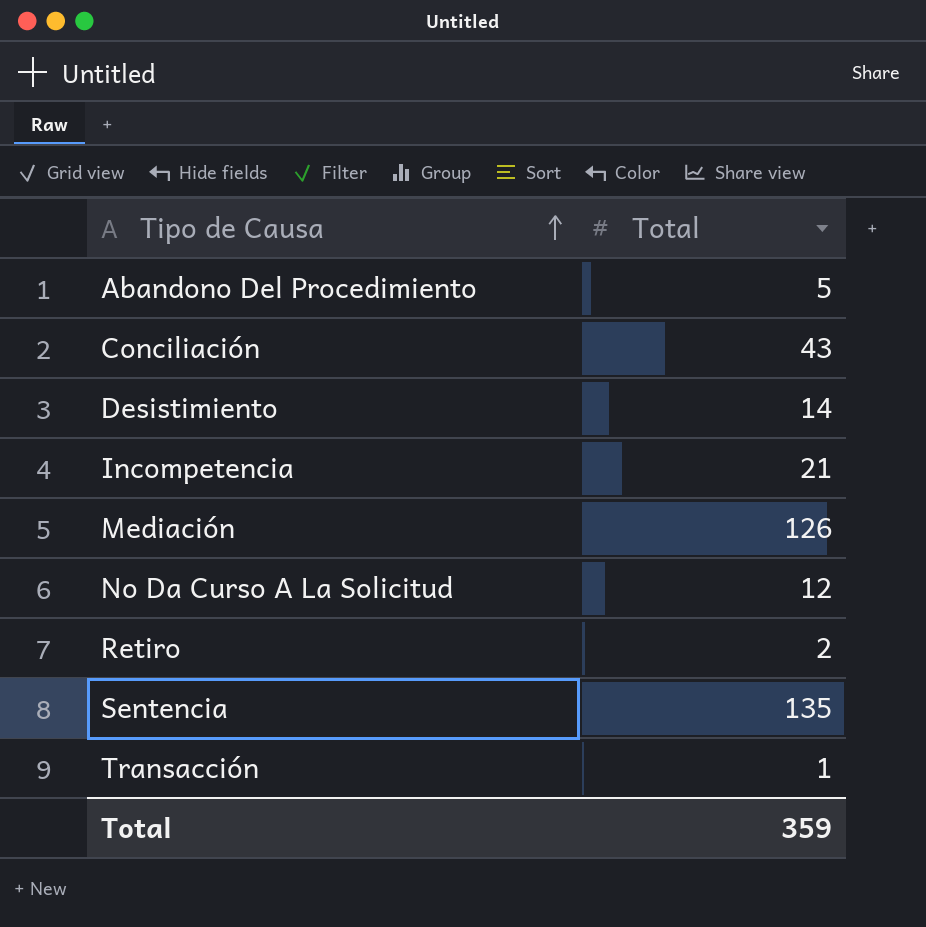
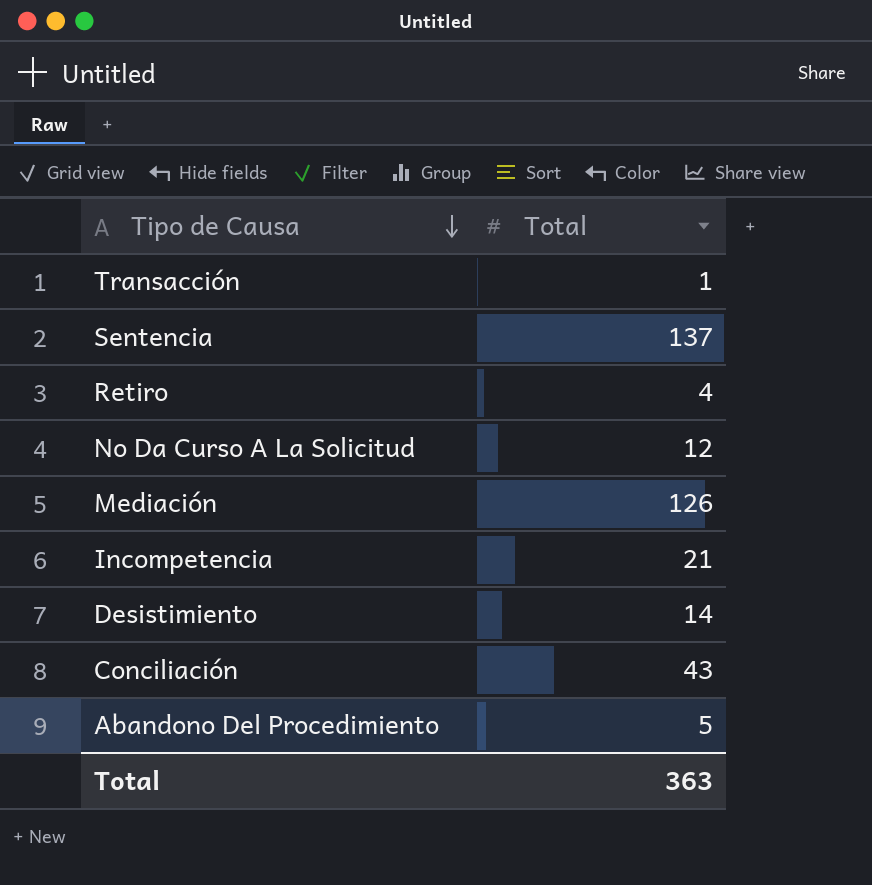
row order: Tipo de Causa ascending -> Tipo de Causa descending
Sentencia | Total: 135 -> 137
Retiro | Total: 2 -> 4
Total | Total: 359 -> 363

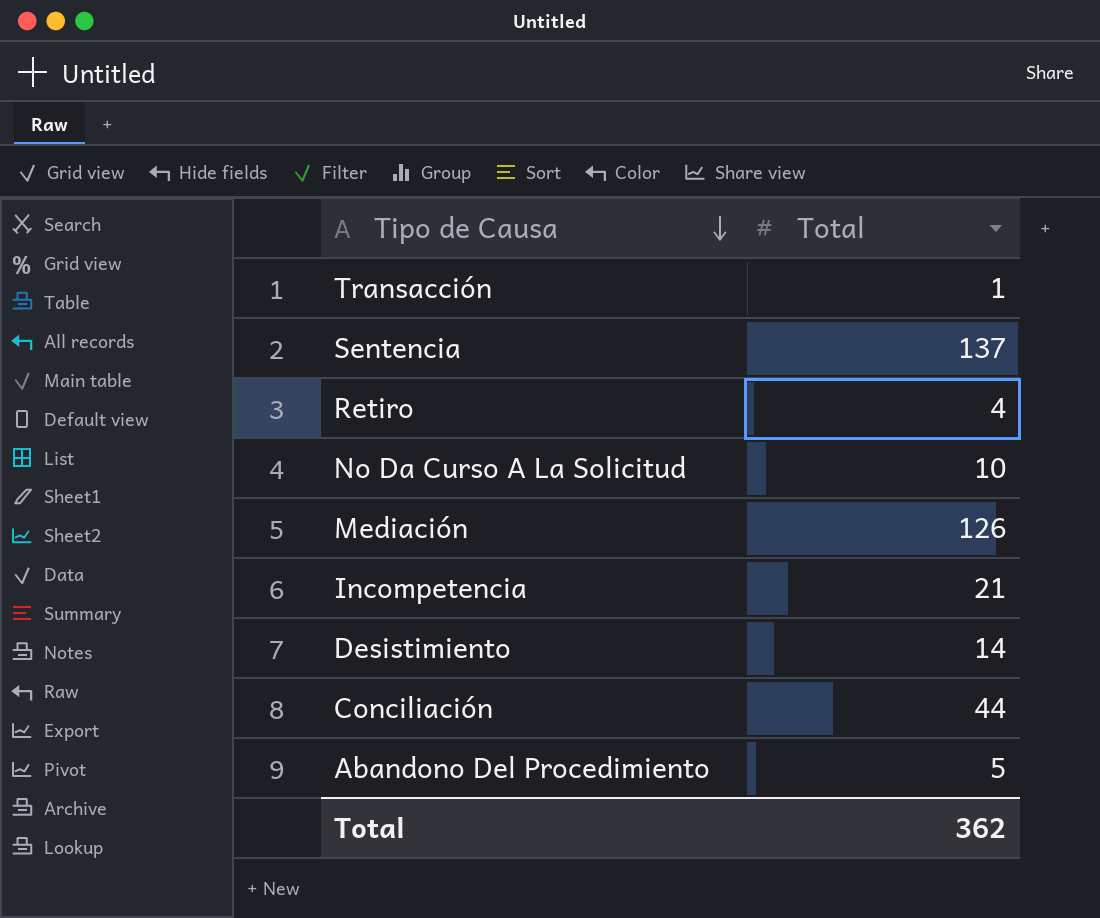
No Da Curso A La Solicitud | Total: 12 -> 10
Conciliación | Total: 43 -> 44
Total | Total: 363 -> 362

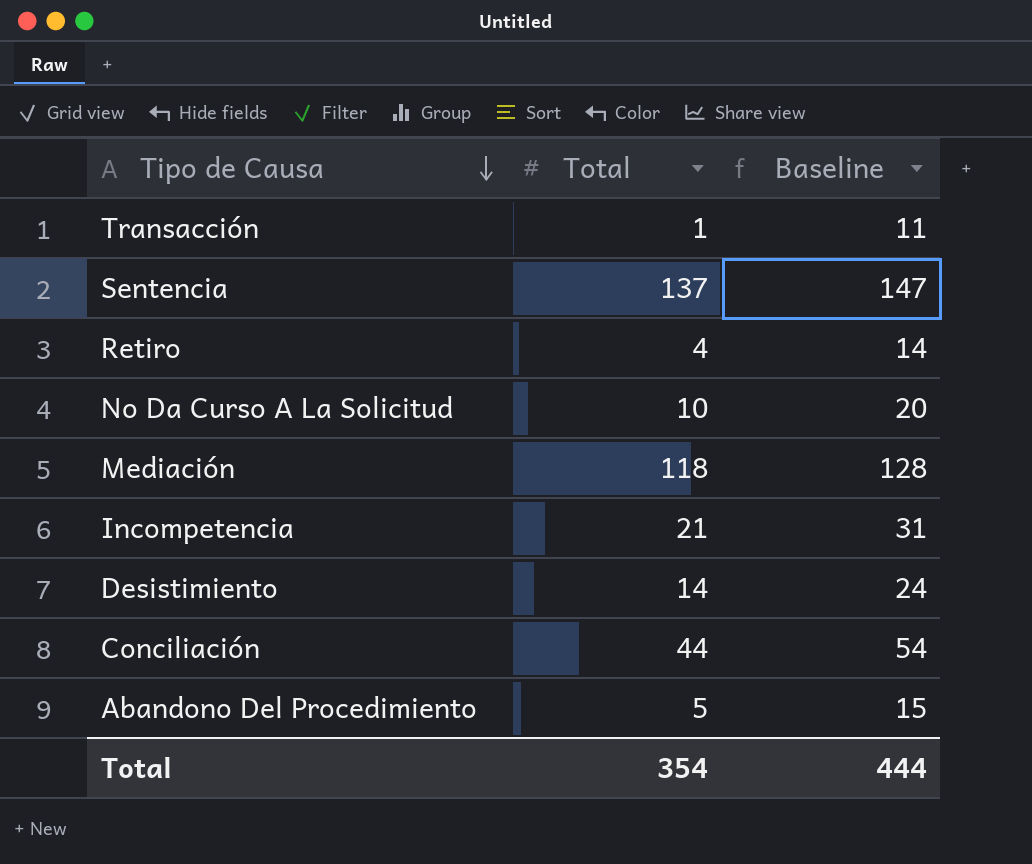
column Baseline | formula: none -> [Total] + 10
Mediación | Total: 126 -> 118
Total | Total: 362 -> 354

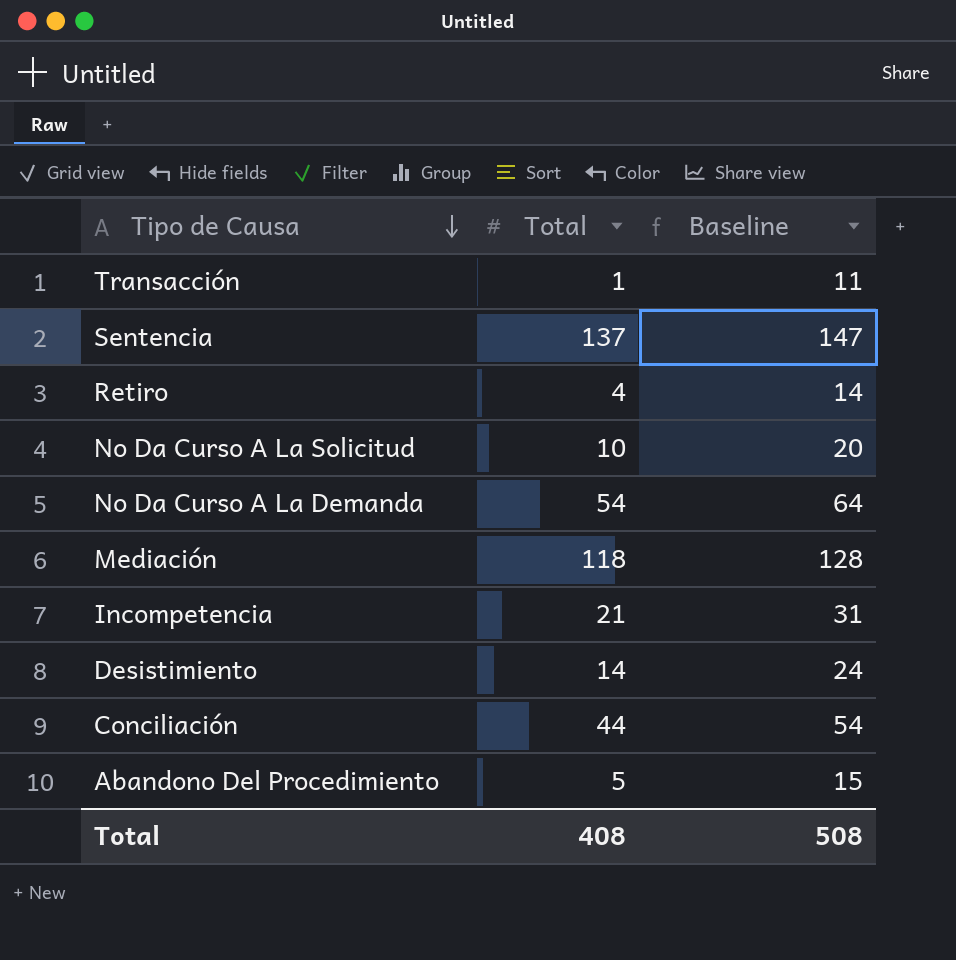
row No Da Curso A La Demanda: none -> 54 | 64
Total | Total: 354 -> 408
Total | Baseline: 444 -> 508

